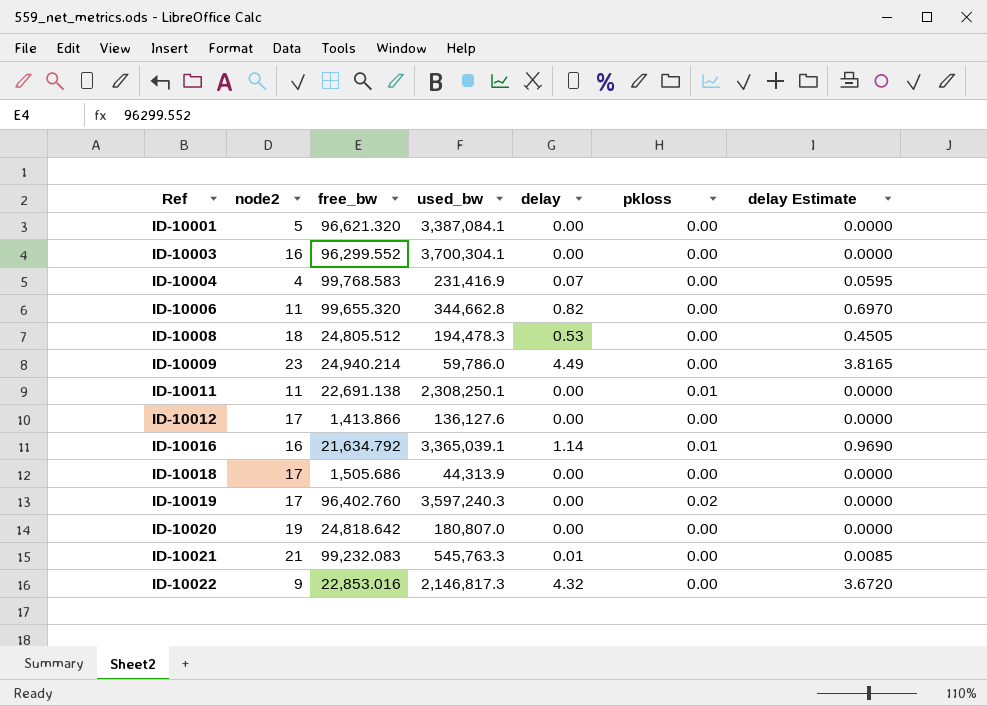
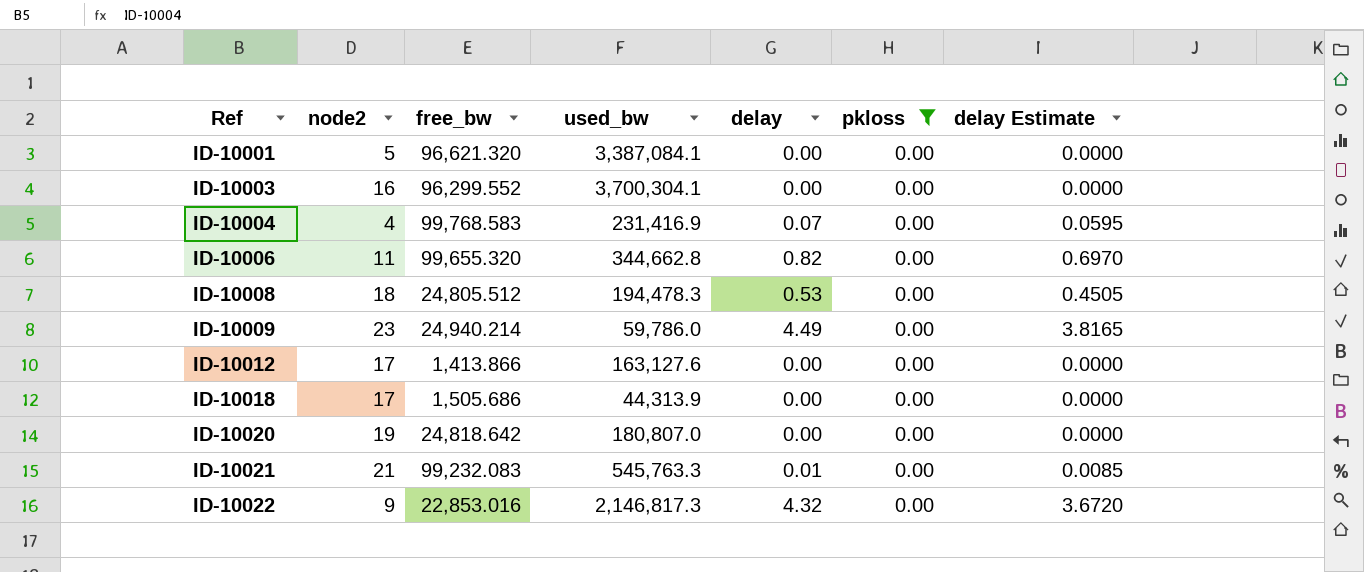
filter: none -> pkloss = 0.00
ID-10012 | used_bw: 136,127.6 -> 163,127.6

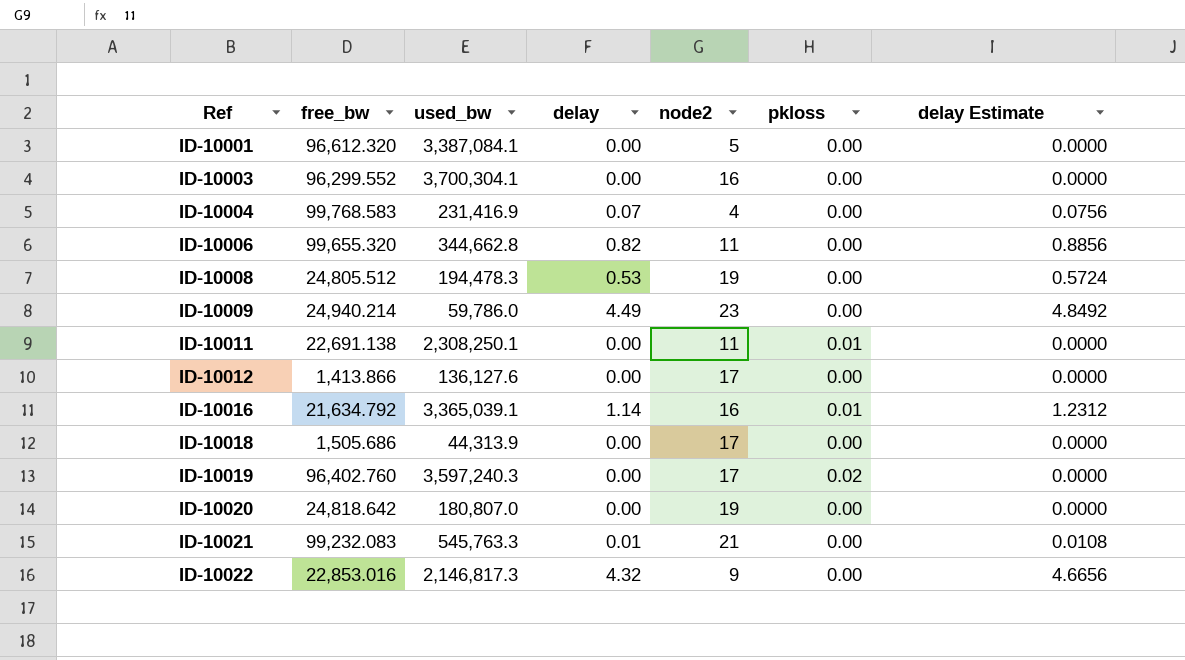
filter: pkloss = 0.00 -> none
column node2 | position: 2 -> 5
column delay Estimate | formula: [delay] * 0.85 -> [delay] * 1.08
ID-10001 | free_bw: 96,621.320 -> 96,612.320
ID-10008 | node2: 18 -> 19
ID-10012 | used_bw: 163,127.6 -> 136,127.6

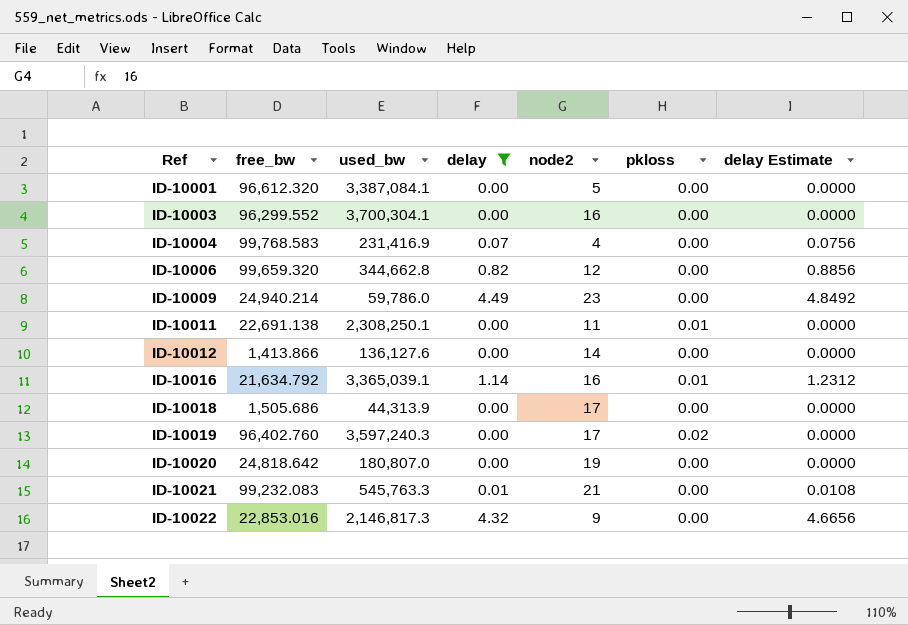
filter: none -> delay != 0.53
ID-10006 | free_bw: 99,655.320 -> 99,659.320
ID-10006 | node2: 11 -> 12
ID-10012 | node2: 17 -> 14

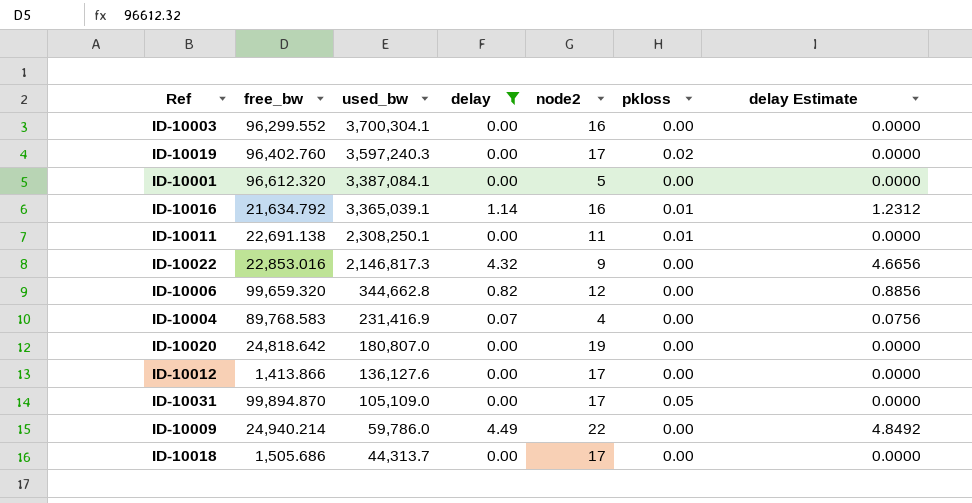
row order: Ref ascending -> used_bw descending
row ID-10021: 99,232.083 | 545,763.3 | 0.01 | 21 | 0.00 | 0.0108 -> none
ID-10004 | free_bw: 99,768.583 -> 89,768.583
ID-10012 | node2: 14 -> 17
row ID-10031: none -> 99,894.870 | 105,109.0 | 0.00 | 17 | 0.05 | 0.0000
ID-10009 | node2: 23 -> 22
ID-10018 | used_bw: 44,313.9 -> 44,313.7

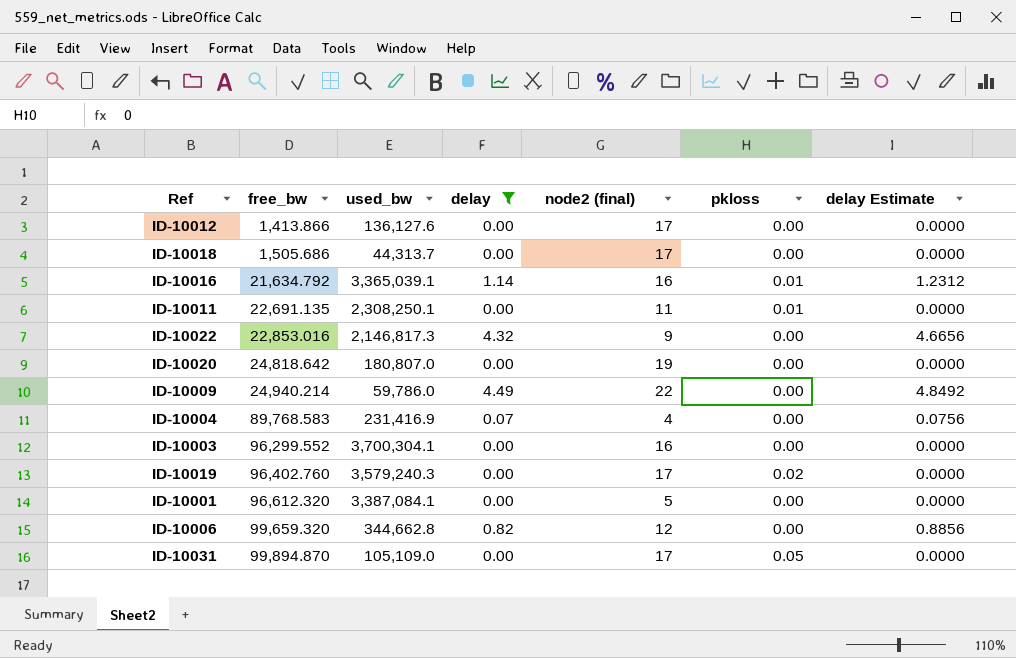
row order: used_bw descending -> free_bw ascending
column name: node2 -> node2 (final)
ID-10011 | free_bw: 22,691.138 -> 22,691.135
ID-10019 | used_bw: 3,597,240.3 -> 3,579,240.3

